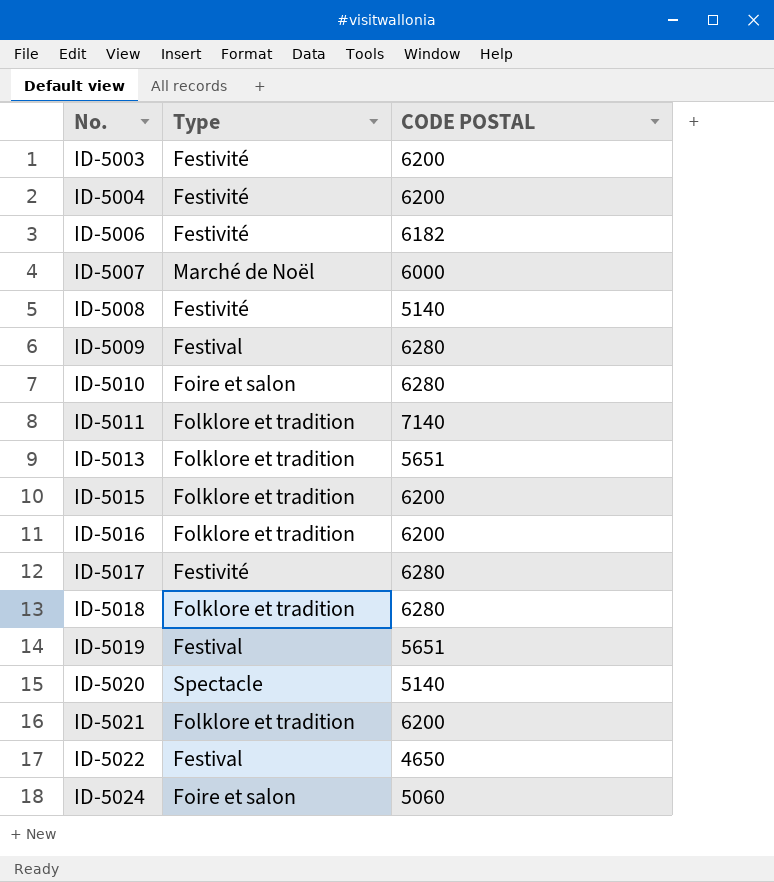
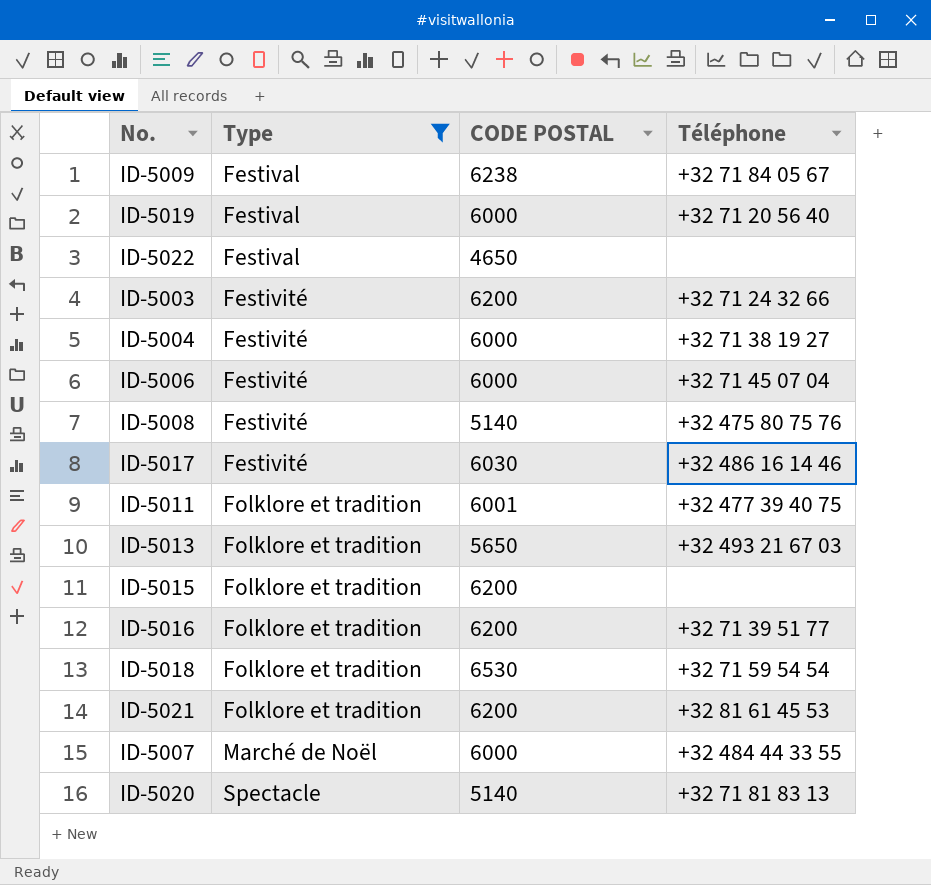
filter: none -> Type != Foire et salon
row order: No. ascending -> Type ascending
column Téléphone | position: none -> 4
ID-5009 | CODE POSTAL: 6280 -> 6238
ID-5019 | CODE POSTAL: 5651 -> 6000
ID-5004 | CODE POSTAL: 6200 -> 6000
ID-5006 | CODE POSTAL: 6182 -> 6000
ID-5017 | CODE POSTAL: 6280 -> 6030
ID-5011 | CODE POSTAL: 7140 -> 6001
ID-5013 | CODE POSTAL: 5651 -> 5650
ID-5018 | CODE POSTAL: 6280 -> 6530

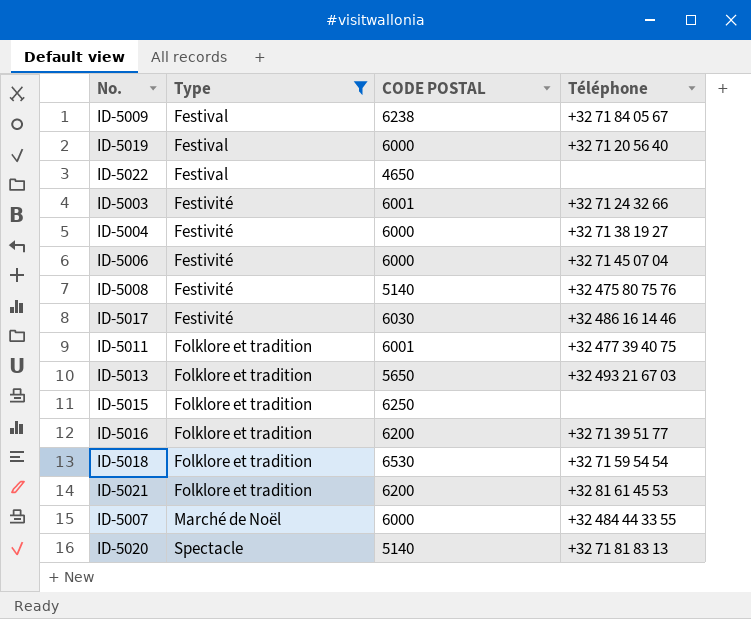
ID-5003 | CODE POSTAL: 6200 -> 6001
ID-5015 | CODE POSTAL: 6200 -> 6250

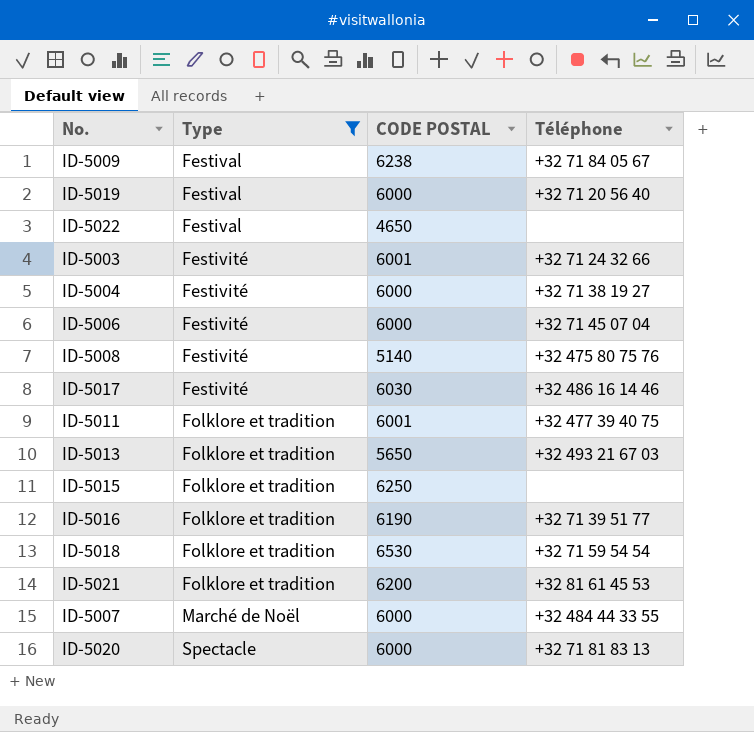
ID-5016 | CODE POSTAL: 6200 -> 6190
ID-5020 | CODE POSTAL: 5140 -> 6000

